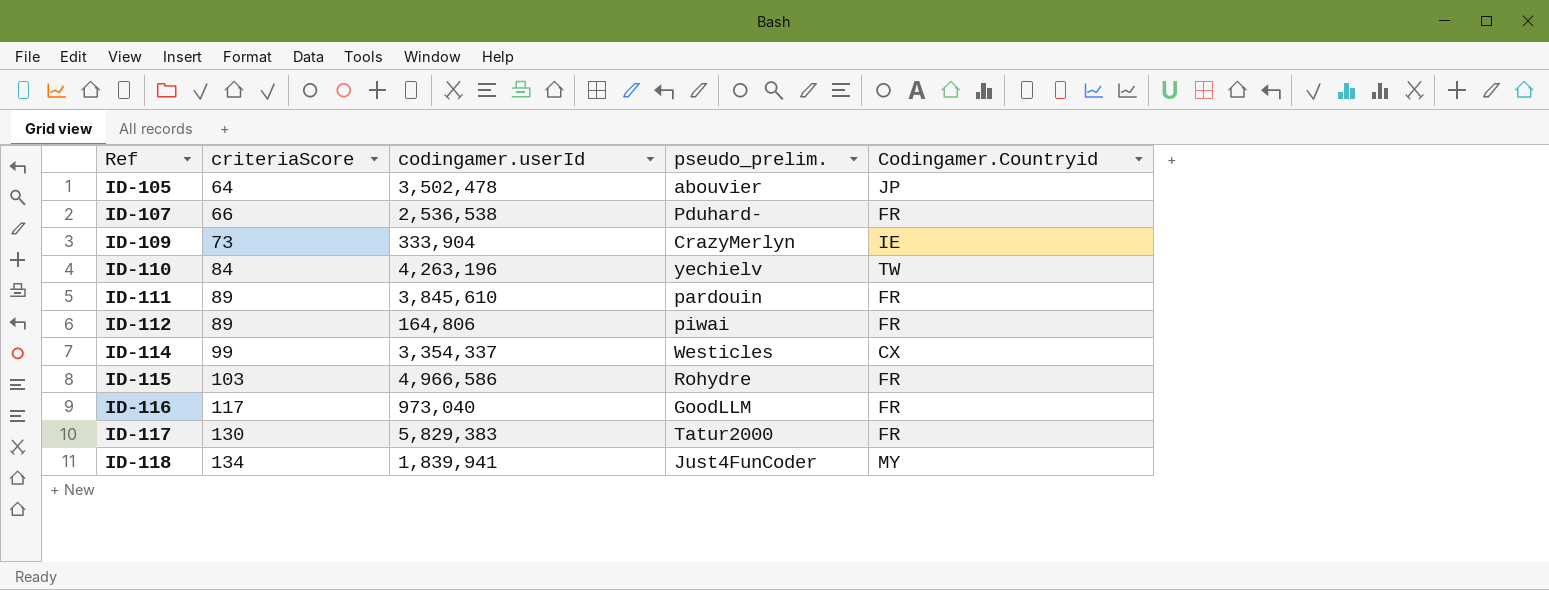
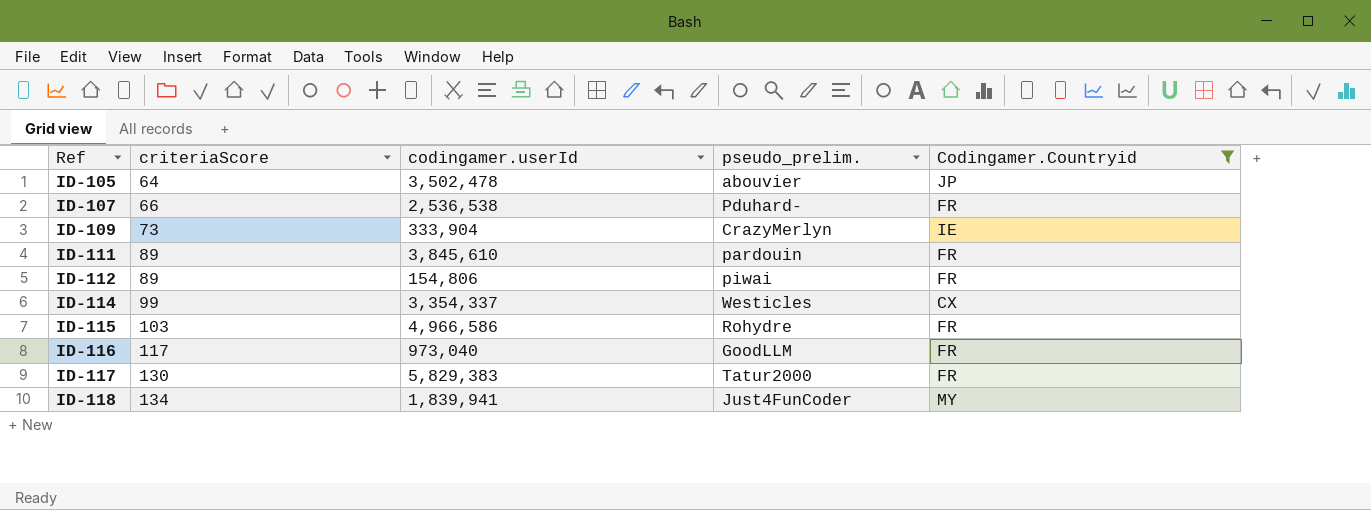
filter: none -> Codingamer.Countryid != TW
ID-112 | codingamer.userId: 164,806 -> 154,806

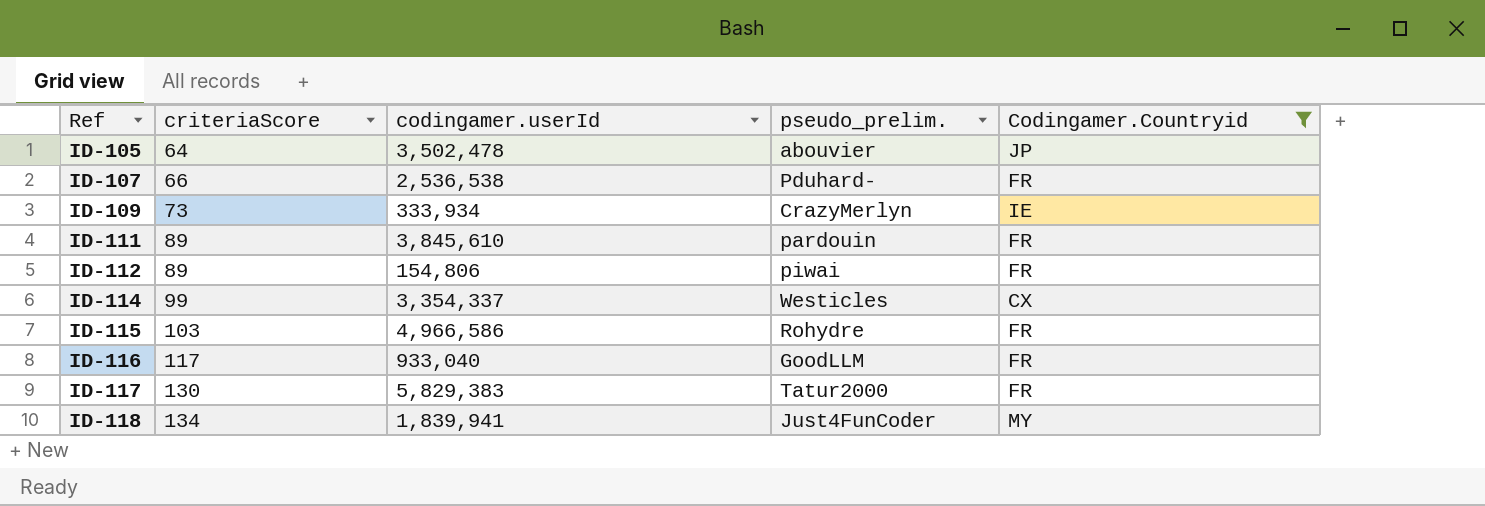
ID-109 | codingamer.userId: 333,904 -> 333,934
ID-116 | codingamer.userId: 973,040 -> 933,040

